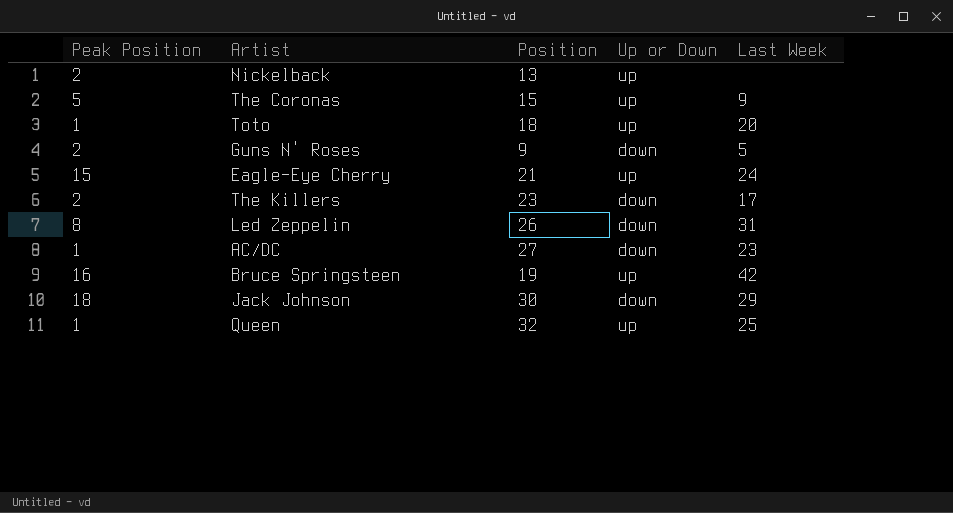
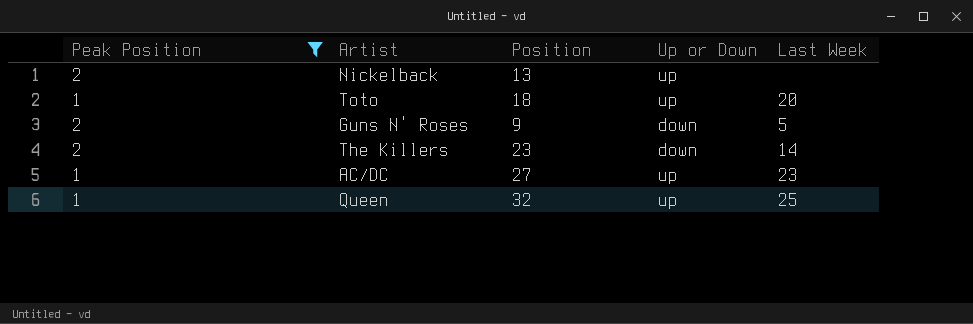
filter: none -> Peak Position <= 2
The Killers | Last Week: 17 -> 14
AC/DC | Up or Down: down -> up

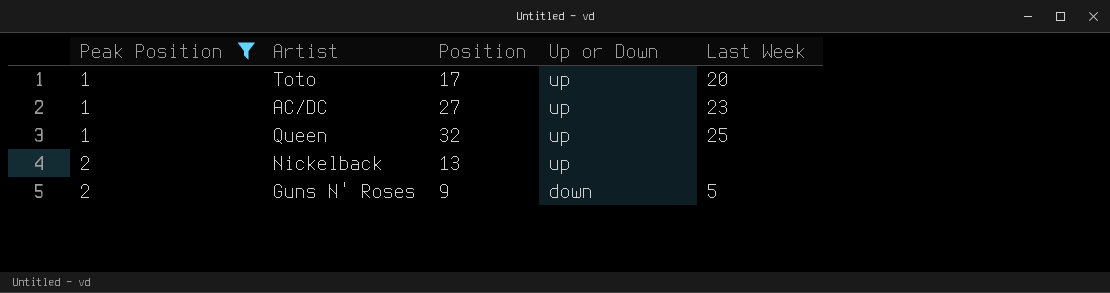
row order: none -> Peak Position ascending
row The Killers: 2 | 23 | down | 14 -> none
Toto | Position: 18 -> 17

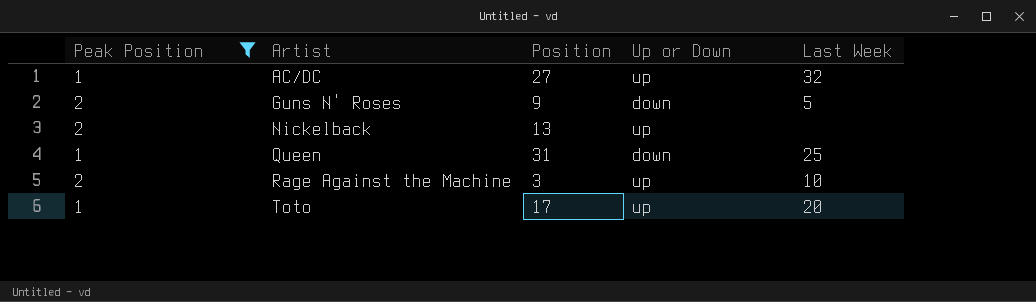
row order: Peak Position ascending -> Artist ascending
AC/DC | Last Week: 23 -> 32
Queen | Position: 32 -> 31
Queen | Up or Down: up -> down
row Rage Against the Machine: none -> 2 | 3 | up | 10

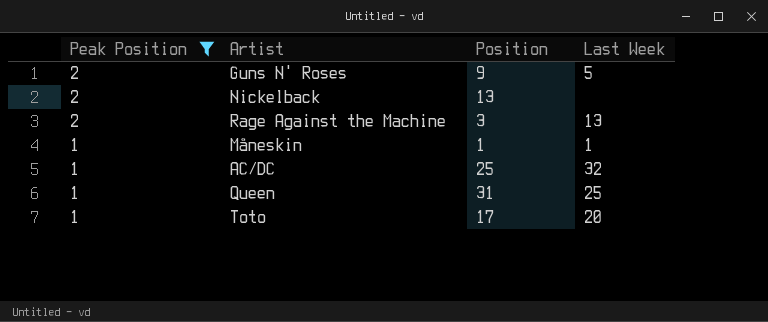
row order: Artist ascending -> Peak Position descending
column Up or Down | position: 4 -> none
Rage Against the Machine | Last Week: 10 -> 13
row Måneskin: none -> 1 | 1 | 1
AC/DC | Position: 27 -> 25

